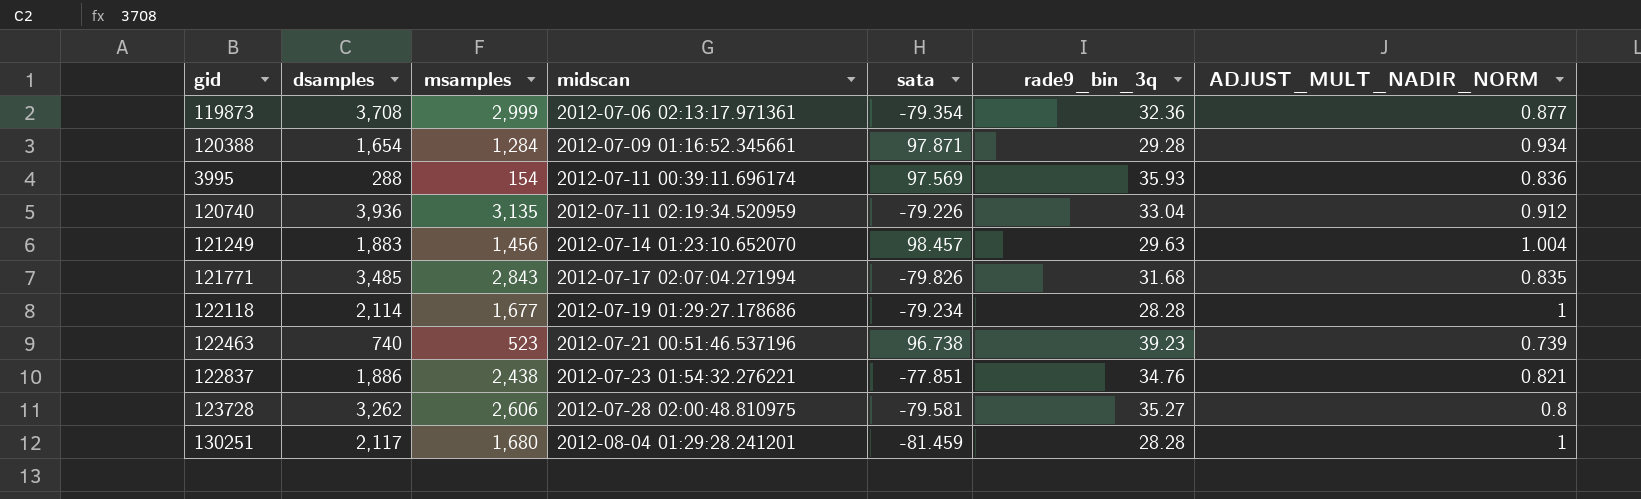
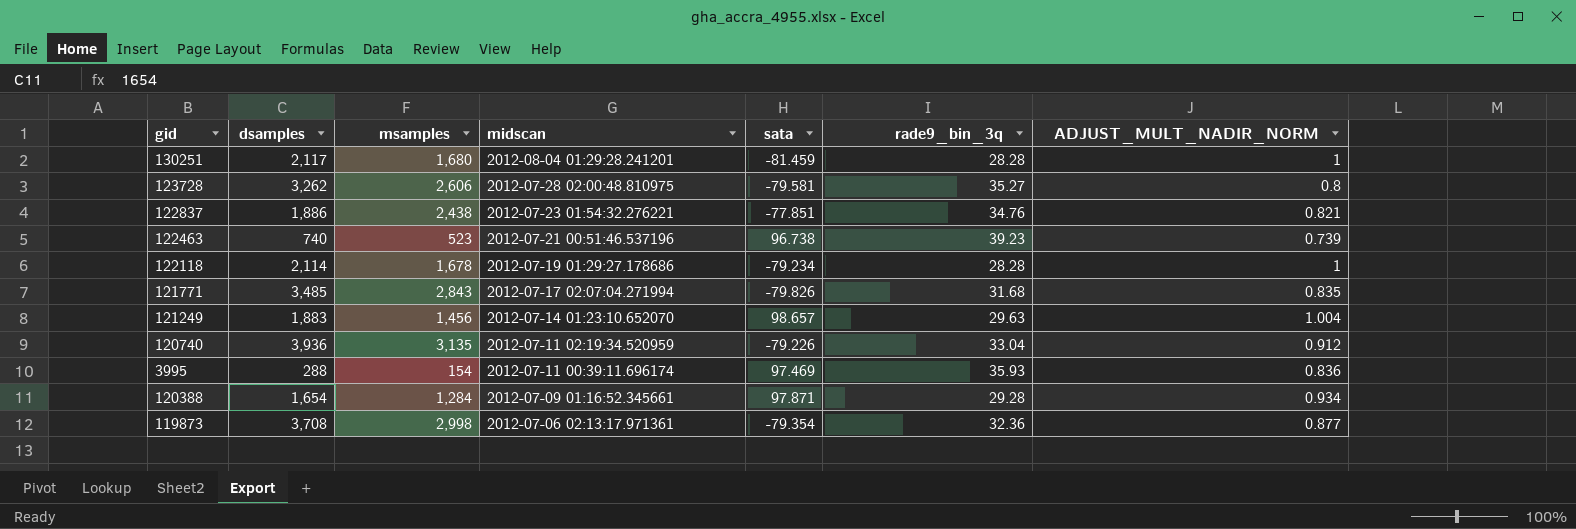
row order: midscan ascending -> midscan descending
122118 | msamples: 1,677 -> 1,678
121249 | sata: 98.457 -> 98.657
3995 | sata: 97.569 -> 97.469
119873 | msamples: 2,999 -> 2,998

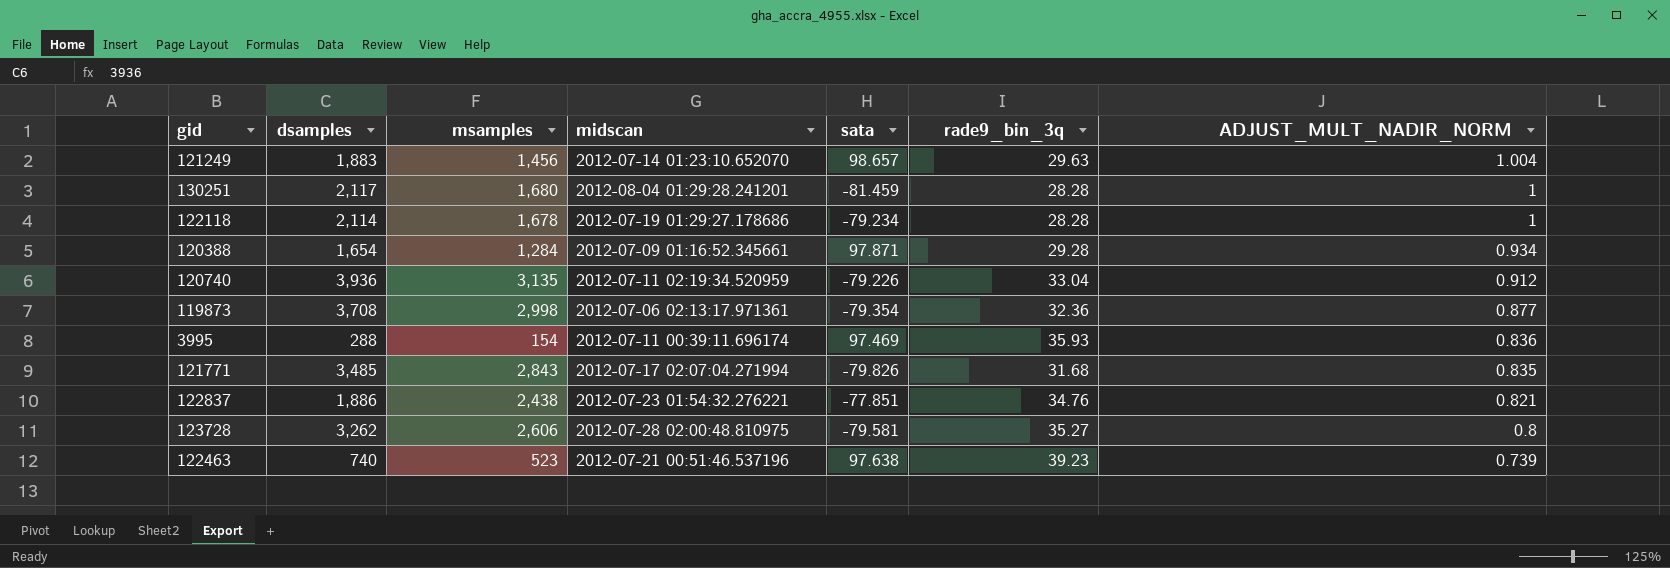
row order: midscan descending -> ADJUST_MULT_NADIR_NORM descending
122463 | sata: 96.738 -> 97.638

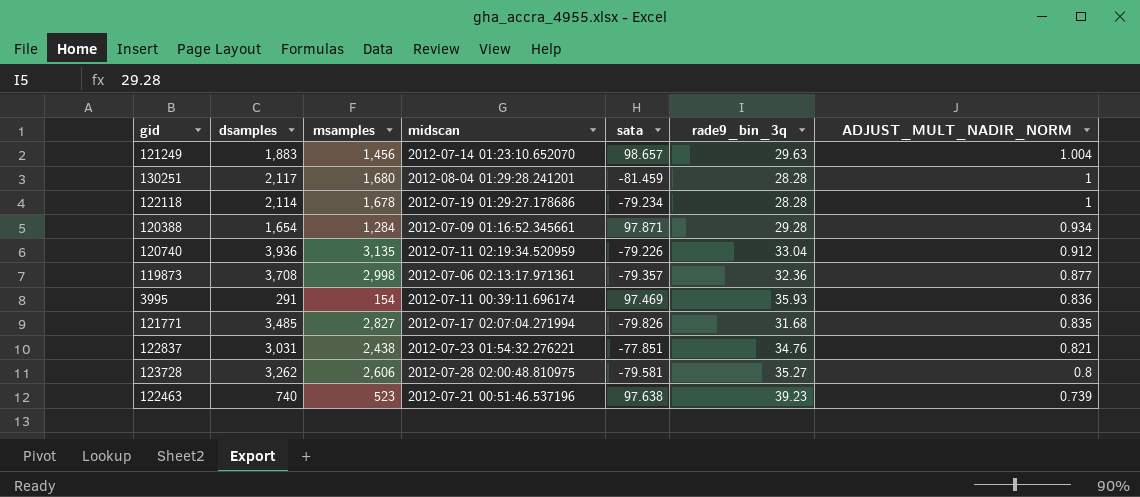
119873 | sata: -79.354 -> -79.357
3995 | dsamples: 288 -> 291
121771 | msamples: 2,843 -> 2,827
122837 | dsamples: 1,886 -> 3,031

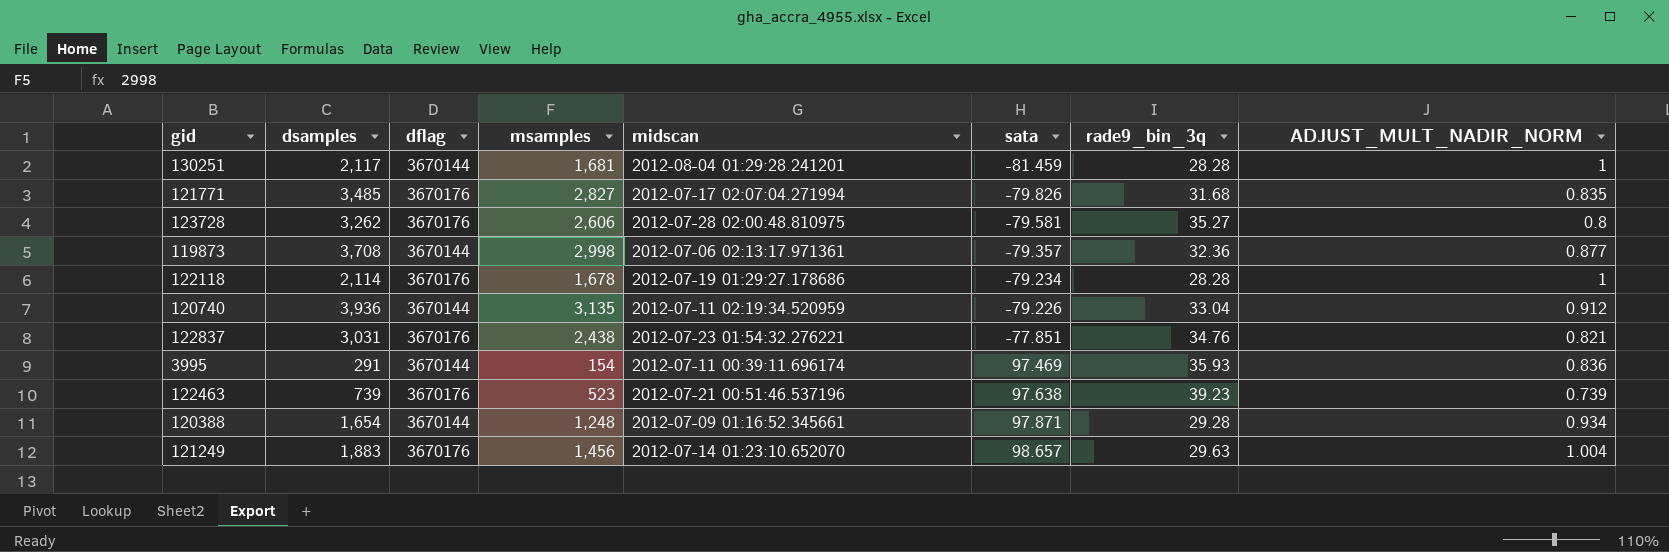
row order: ADJUST_MULT_NADIR_NORM descending -> sata ascending
column dflag | position: none -> 3
130251 | msamples: 1,680 -> 1,681
122463 | dsamples: 740 -> 739
120388 | msamples: 1,284 -> 1,248

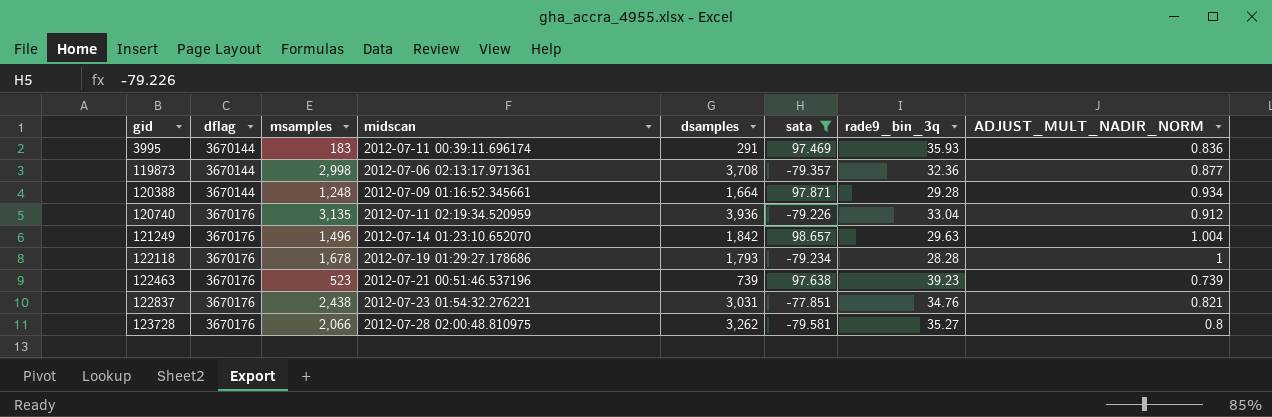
filter: none -> sata >= -79.581
row order: sata ascending -> gid ascending
column dsamples | position: 2 -> 5
3995 | msamples: 154 -> 183
120388 | dsamples: 1,654 -> 1,664
120740 | dflag: 3670144 -> 3670176
121249 | msamples: 1,456 -> 1,496
121249 | dsamples: 1,883 -> 1,842
122118 | dsamples: 2,114 -> 1,793
123728 | msamples: 2,606 -> 2,066

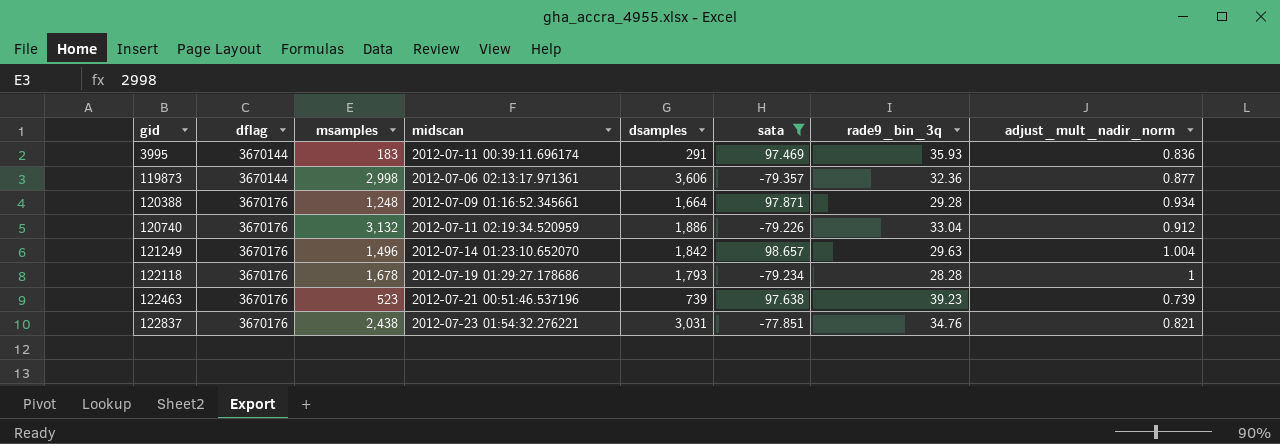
column name: ADJUST_MULT_NADIR_NORM -> adjust_mult_nadir_norm
row 123728: 3670176 | 2,066 | 2012-07-28 02:00:48.810975 | 3,262 | -79.581 | 35.27 | 0.8 -> none
119873 | dsamples: 3,708 -> 3,606
120388 | dflag: 3670144 -> 3670176
120740 | msamples: 3,135 -> 3,132
120740 | dsamples: 3,936 -> 1,886

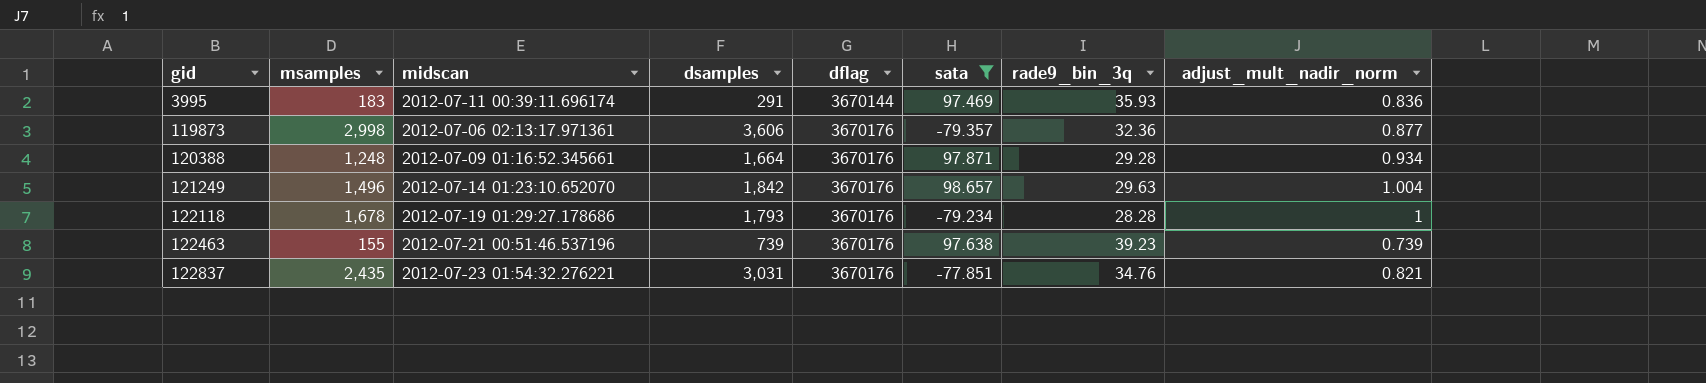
column dflag | position: 2 -> 5
row 120740: 3670176 | 3,132 | 2012-07-11 02:19:34.520959 | 1,886 | -79.226 | 33.04 | 0.912 -> none
119873 | dflag: 3670144 -> 3670176
122463 | msamples: 523 -> 155
122837 | msamples: 2,438 -> 2,435

